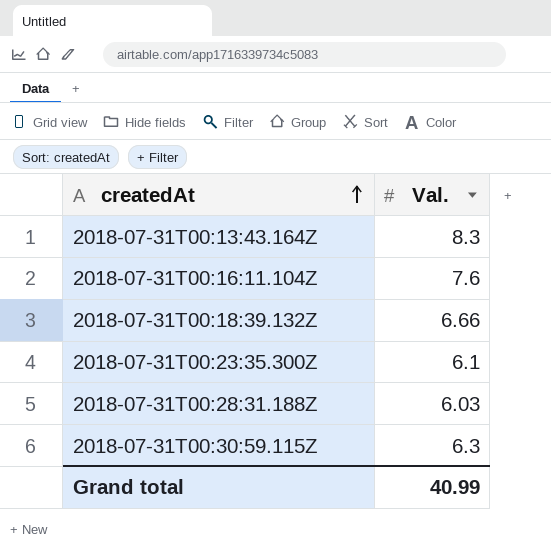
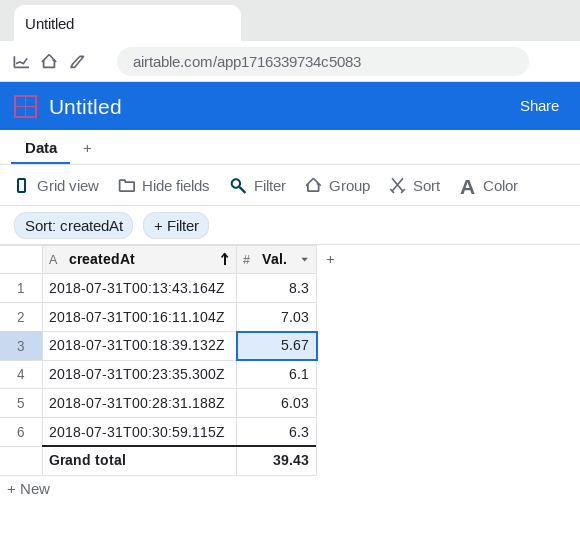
2018-07-31T00:16:11.104Z | Val.: 7.6 -> 7.03
2018-07-31T00:18:39.132Z | Val.: 6.66 -> 5.67
Grand total | Val.: 40.99 -> 39.43

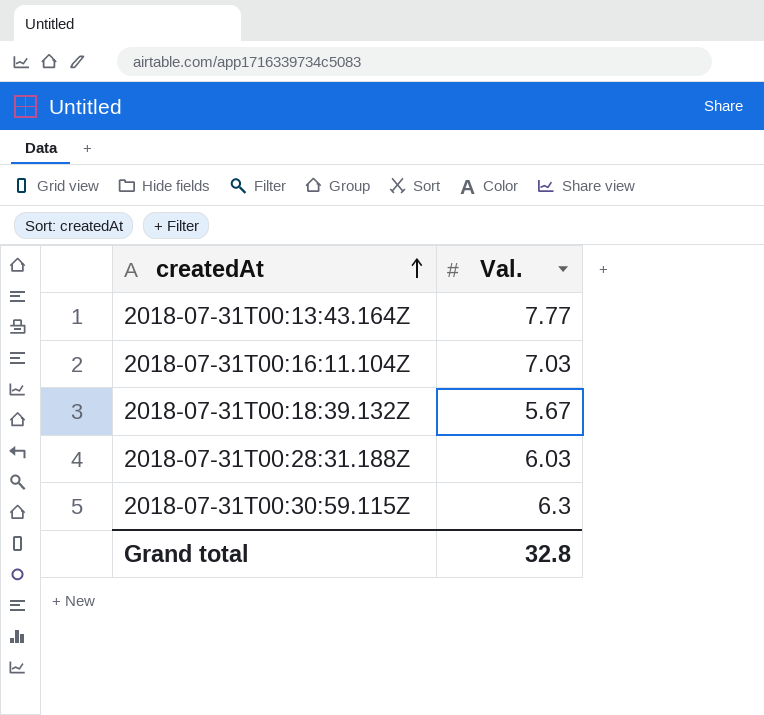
row 2018-07-31T00:23:35.300Z: 6.1 -> none
2018-07-31T00:13:43.164Z | Val.: 8.3 -> 7.77
Grand total | Val.: 39.43 -> 32.8

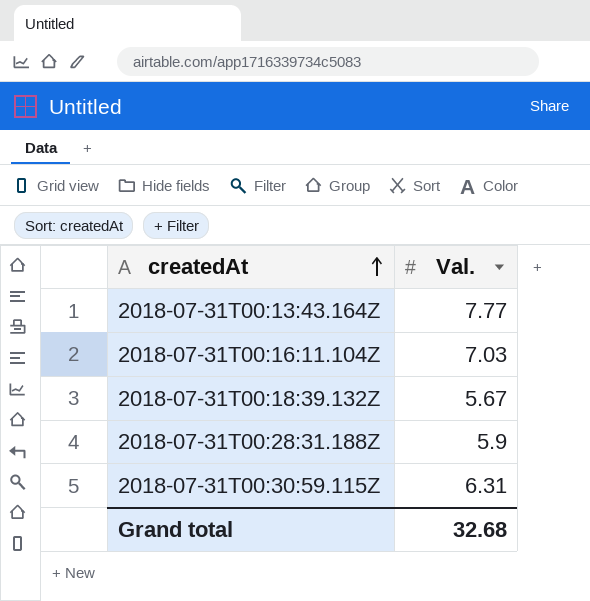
2018-07-31T00:28:31.188Z | Val.: 6.03 -> 5.9
2018-07-31T00:30:59.115Z | Val.: 6.3 -> 6.31
Grand total | Val.: 32.8 -> 32.68

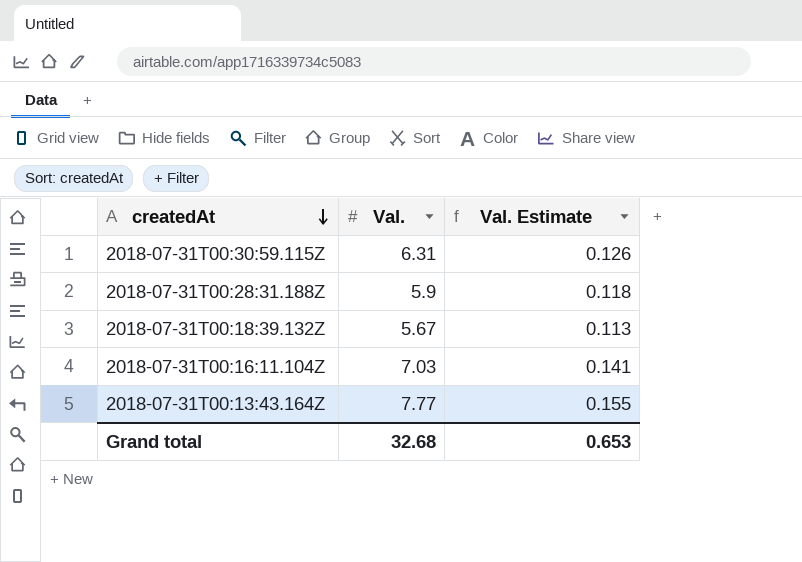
row order: createdAt ascending -> createdAt descending
column Val. Estimate | formula: none -> [Val.] * 0.02

